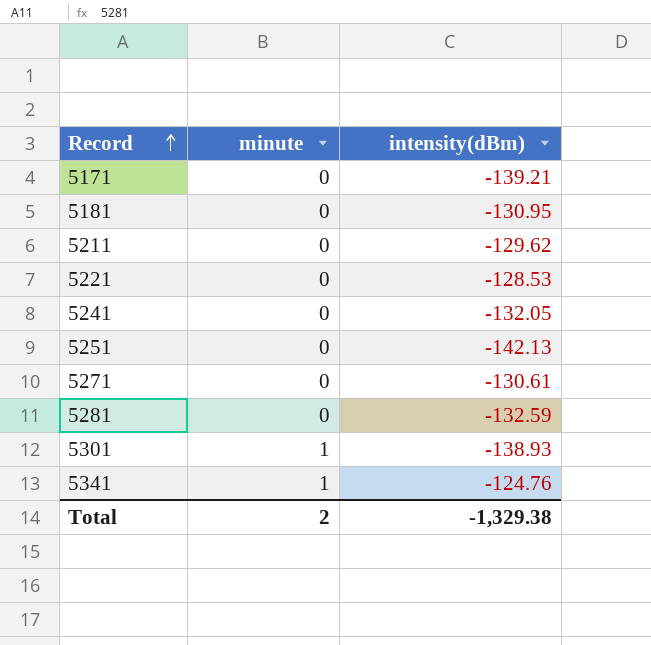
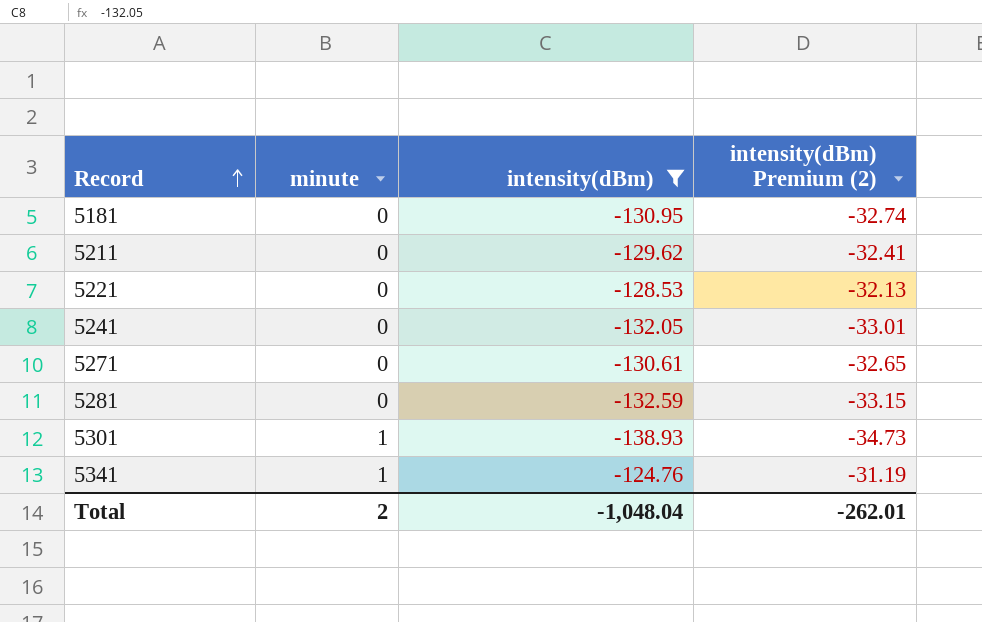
filter: none -> intensity(dBm) >= -138.93
column intensity(dBm) Premium (2) | formula: none -> [intensity(dBm)] * 0.25
Total | intensity(dBm): -1,329.38 -> -1,048.04

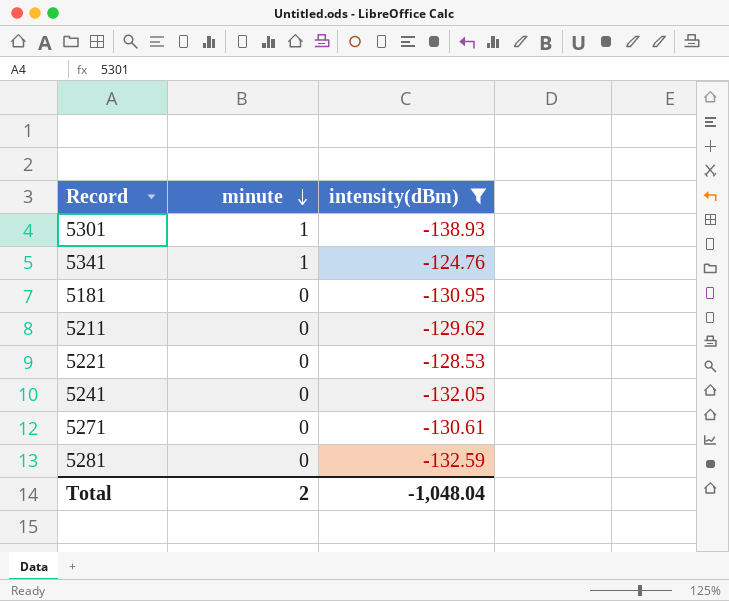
row order: Record ascending -> minute descending
column intensity(dBm) Premium (2) | formula: [intensity(dBm)] * 0.25 -> none

